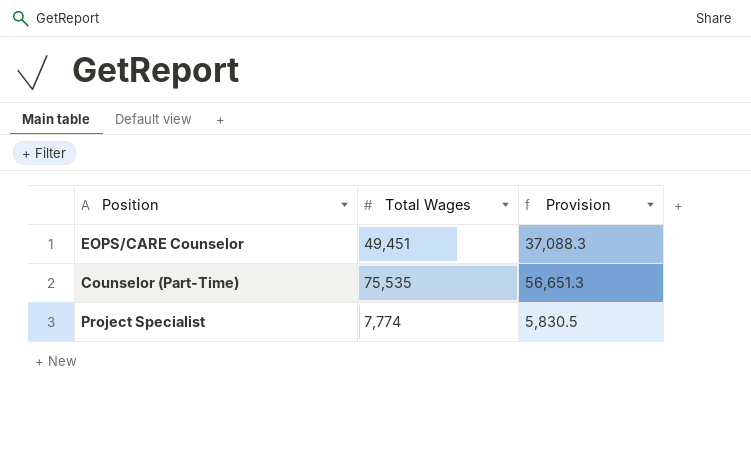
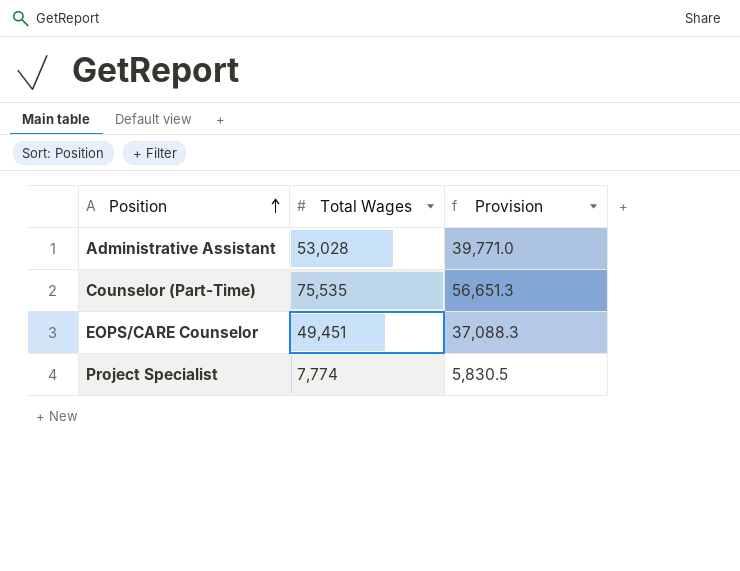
row order: none -> Position ascending
row Administrative Assistant: none -> 53,028 | 39,771.0

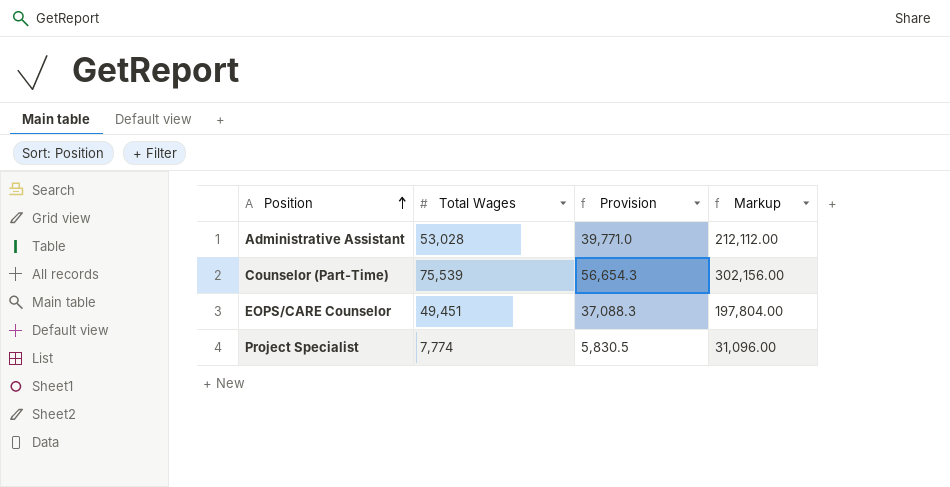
column Markup | formula: none -> [Total Wages] * 4
Counselor (Part-Time) | Total Wages: 75,535 -> 75,539
Counselor (Part-Time) | Provision: 56,651.3 -> 56,654.3

